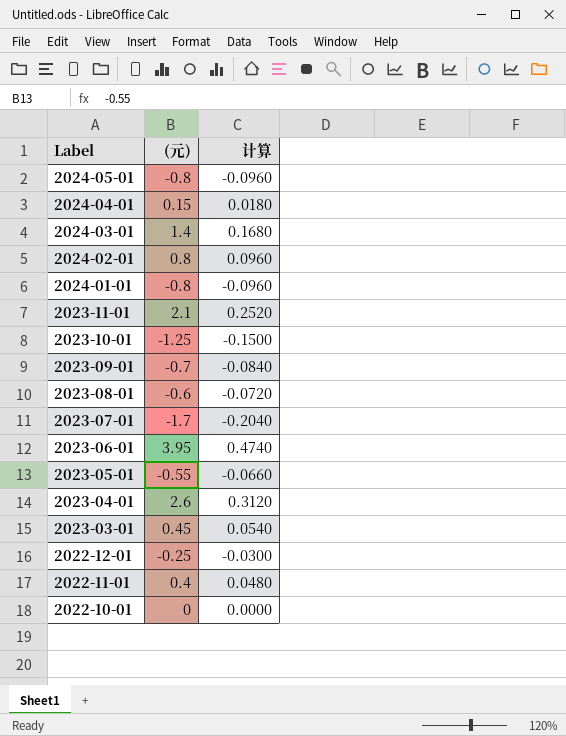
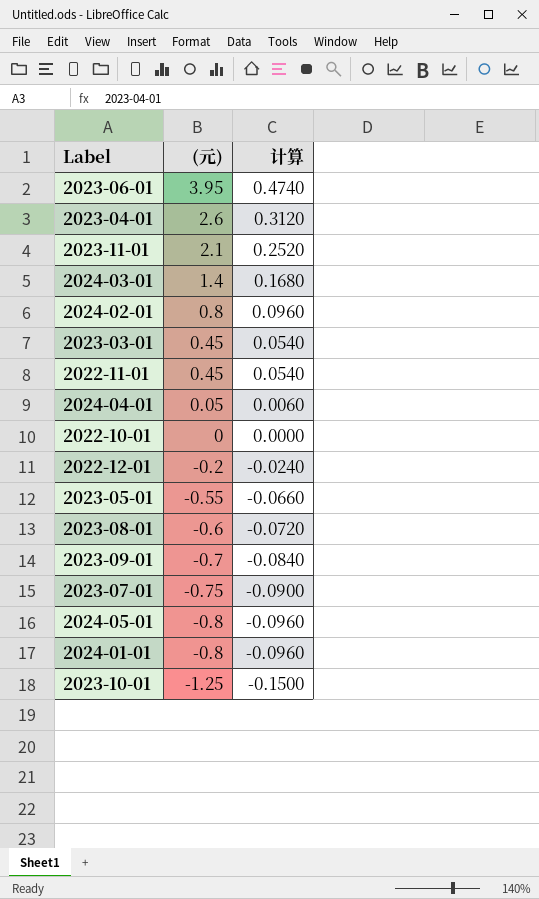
row order: Label descending -> (元) descending
2022-11-01 | (元): 0.4 -> 0.45
2022-11-01 | 计算: 0.0480 -> 0.0540
2024-04-01 | (元): 0.15 -> 0.05
2024-04-01 | 计算: 0.0180 -> 0.0060
2022-12-01 | (元): -0.25 -> -0.2
2022-12-01 | 计算: -0.0300 -> -0.0240
2023-07-01 | (元): -1.7 -> -0.75
2023-07-01 | 计算: -0.2040 -> -0.0900

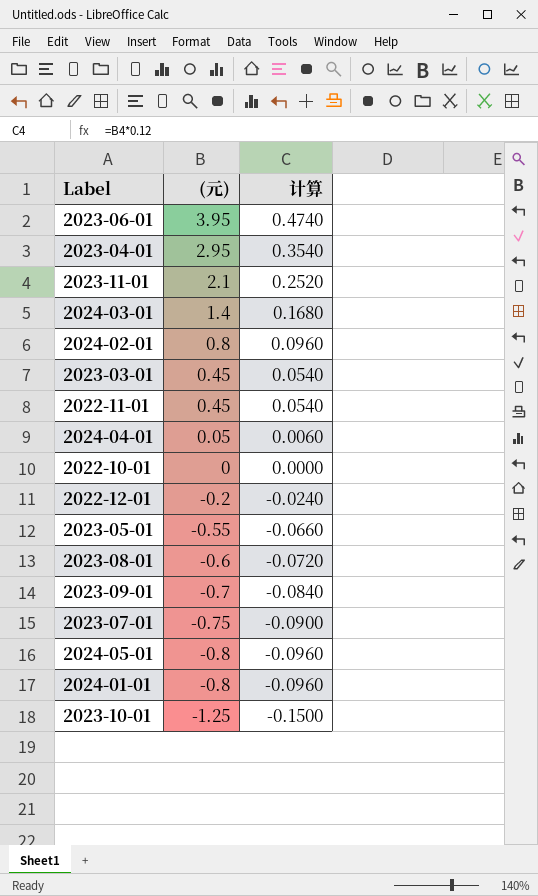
2023-04-01 | (元): 2.6 -> 2.95
2023-04-01 | 计算: 0.3120 -> 0.3540

